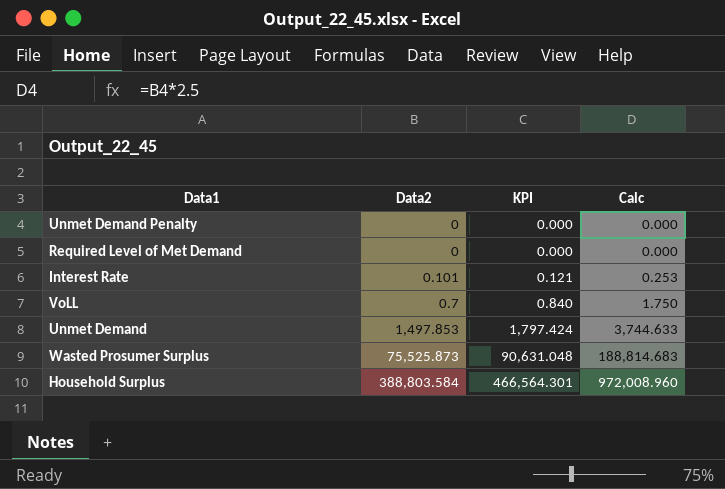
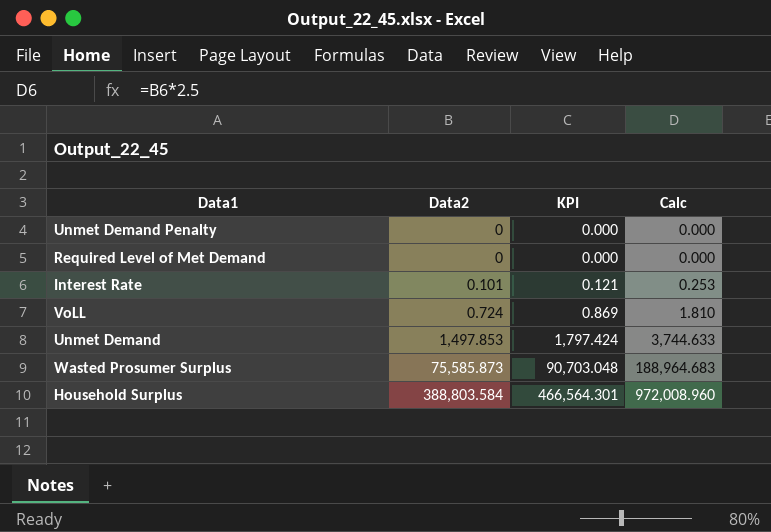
VoLL | Data2: 0.7 -> 0.724
VoLL | KPI: 0.840 -> 0.869
VoLL | Calc: 1.750 -> 1.810
Wasted Prosumer Surplus | Data2: 75,525.873 -> 75,585.873
Wasted Prosumer Surplus | KPI: 90,631.048 -> 90,703.048
Wasted Prosumer Surplus | Calc: 188,814.683 -> 188,964.683

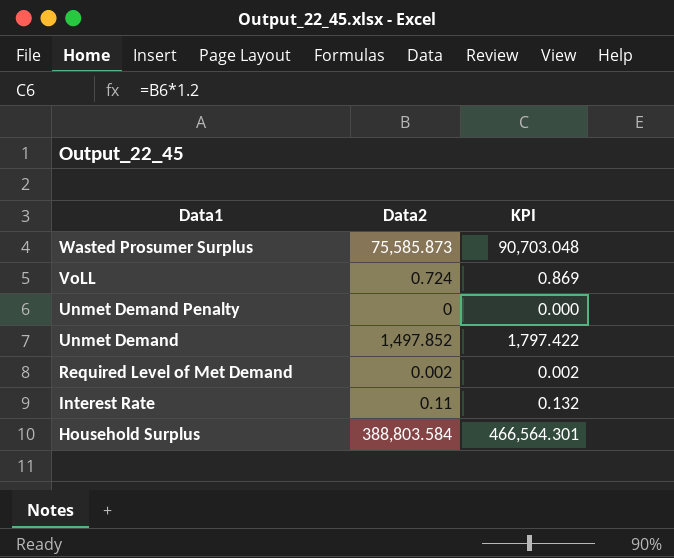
row order: Data2 ascending -> Data1 descending
column Calc | formula: [Data2] * 2.5 -> none
Unmet Demand | Data2: 1,497.853 -> 1,497.852
Unmet Demand | KPI: 1,797.424 -> 1,797.422
Required Level of Met Demand | Data2: 0 -> 0.002
Required Level of Met Demand | KPI: 0.000 -> 0.002
Interest Rate | Data2: 0.101 -> 0.11
Interest Rate | KPI: 0.121 -> 0.132

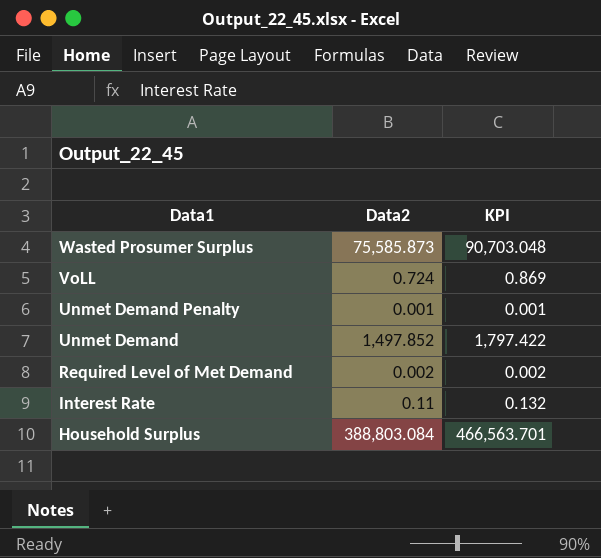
Unmet Demand Penalty | Data2: 0 -> 0.001
Unmet Demand Penalty | KPI: 0.000 -> 0.001
Household Surplus | Data2: 388,803.584 -> 388,803.084
Household Surplus | KPI: 466,564.301 -> 466,563.701

